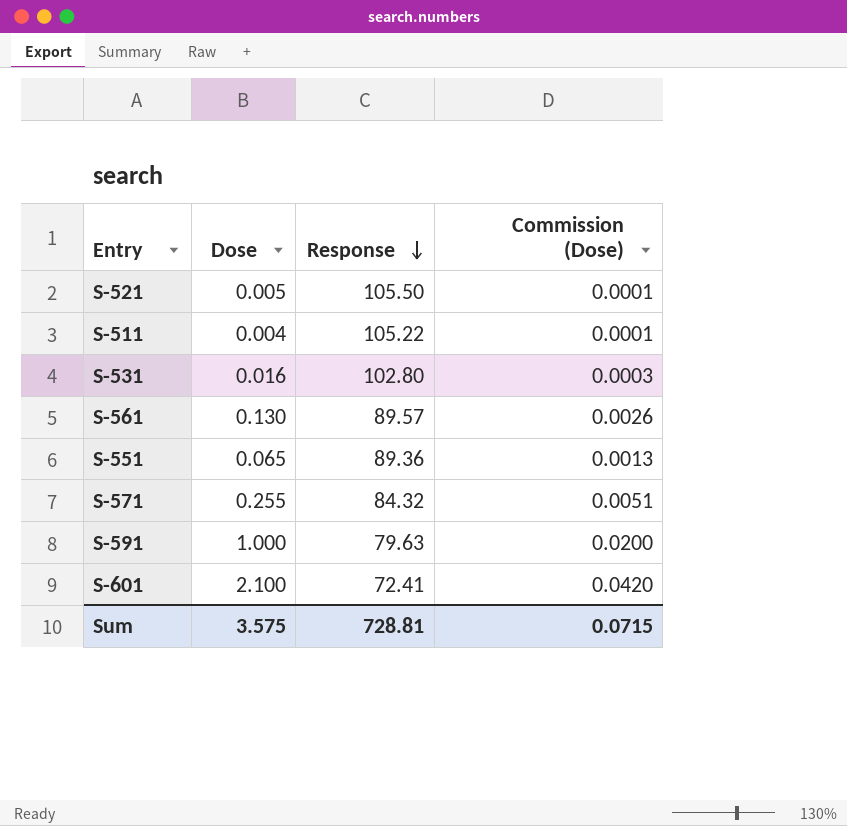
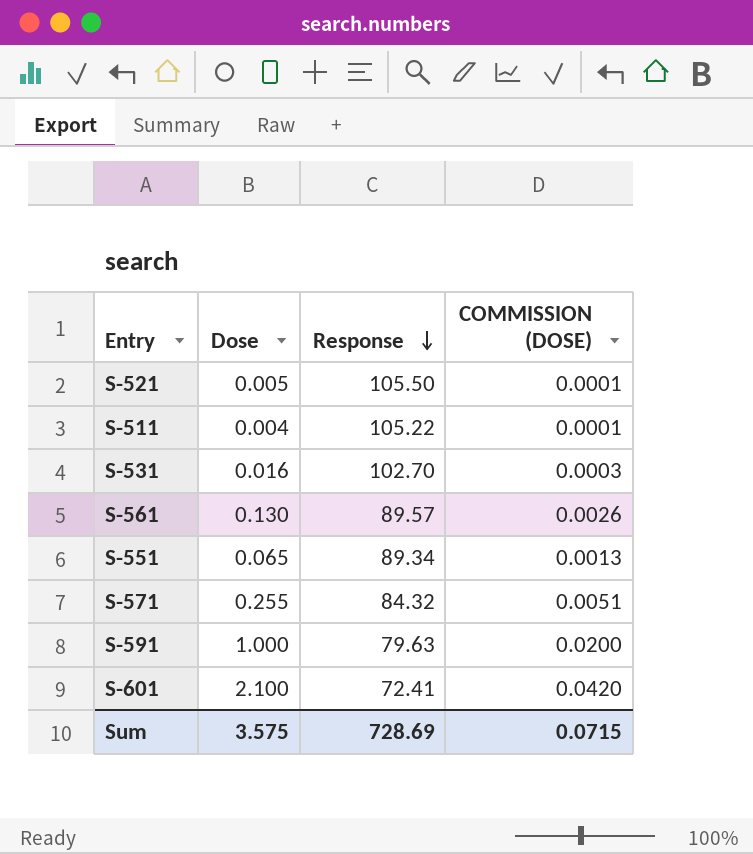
column name: Commission (Dose) -> COMMISSION (DOSE)
S-531 | Response: 102.80 -> 102.70
S-551 | Response: 89.36 -> 89.34
Sum | Response: 728.81 -> 728.69

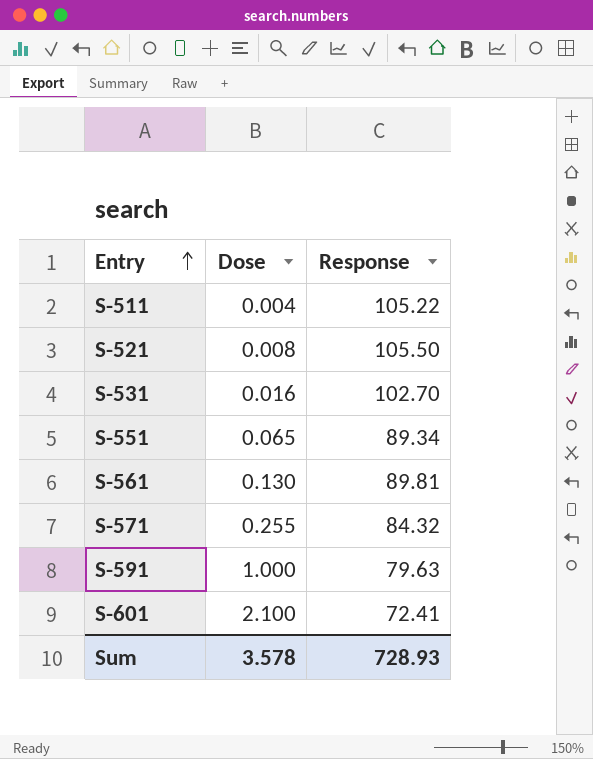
row order: Response descending -> Entry ascending
column COMMISSION (DOSE) | formula: [Dose] * 0.02 -> none
S-521 | Dose: 0.005 -> 0.008
S-561 | Response: 89.57 -> 89.81
Sum | Dose: 3.575 -> 3.578
Sum | Response: 728.69 -> 728.93

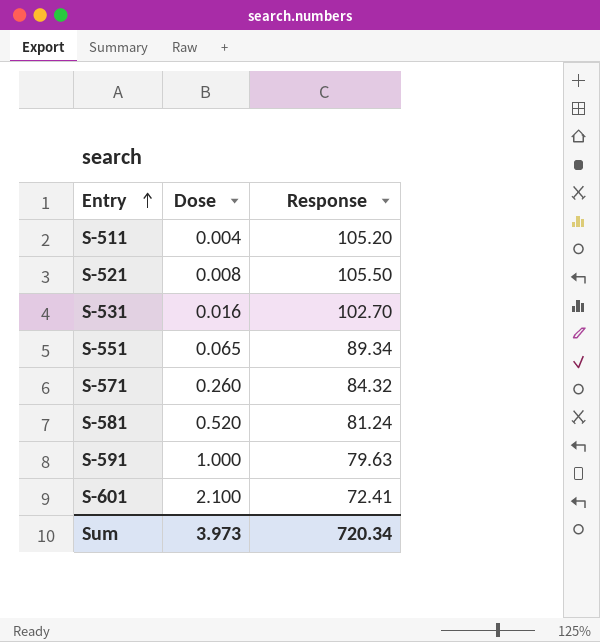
row S-561: 0.130 | 89.81 -> none
S-511 | Response: 105.22 -> 105.20
S-571 | Dose: 0.255 -> 0.260
row S-581: none -> 0.520 | 81.24
Sum | Dose: 3.578 -> 3.973
Sum | Response: 728.93 -> 720.34

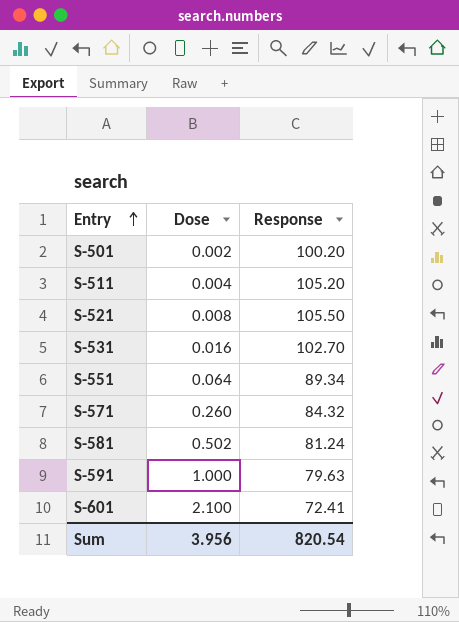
row S-501: none -> 0.002 | 100.20
S-551 | Dose: 0.065 -> 0.064
S-581 | Dose: 0.520 -> 0.502
Sum | Dose: 3.973 -> 3.956
Sum | Response: 720.34 -> 820.54

